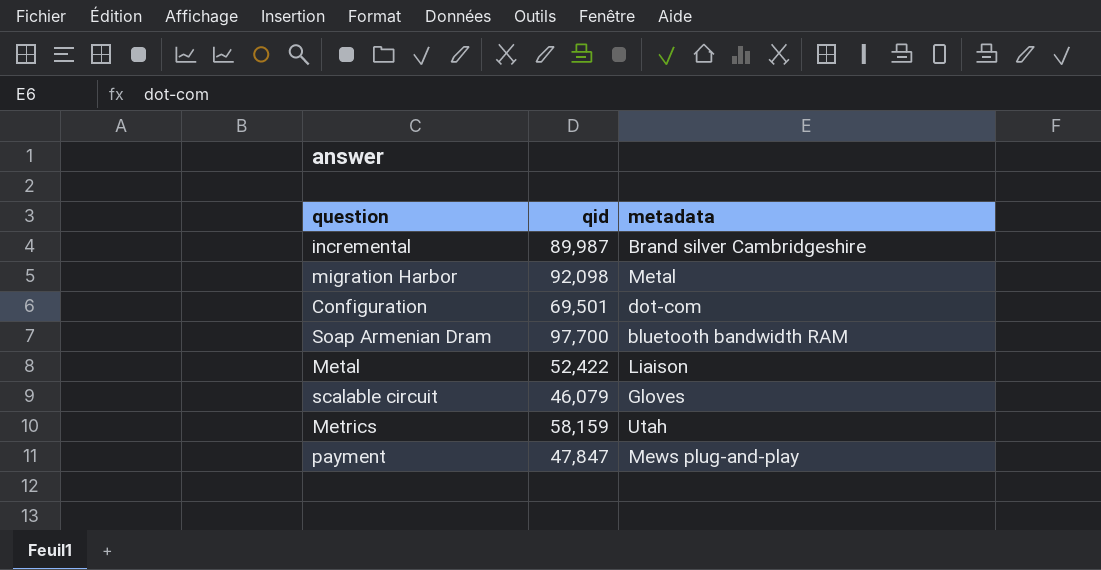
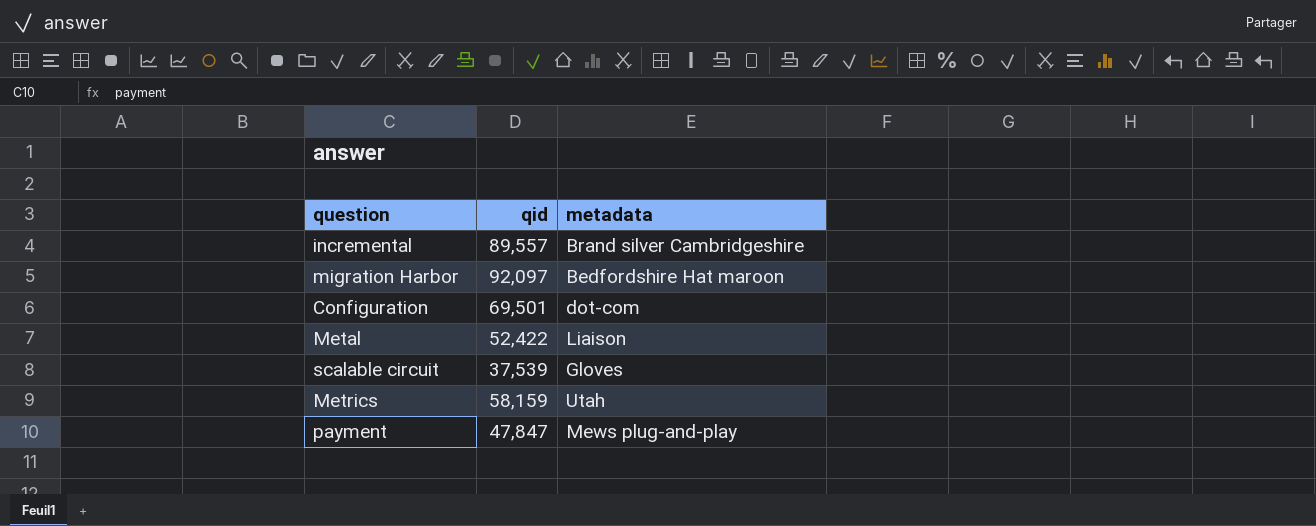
row Soap Armenian Dram: 97,700 | bluetooth bandwidth RAM -> none
incremental | qid: 89,987 -> 89,557
migration Harbor | qid: 92,098 -> 92,097
migration Harbor | metadata: Metal -> Bedfordshire Hat maroon
scalable circuit | qid: 46,079 -> 37,539

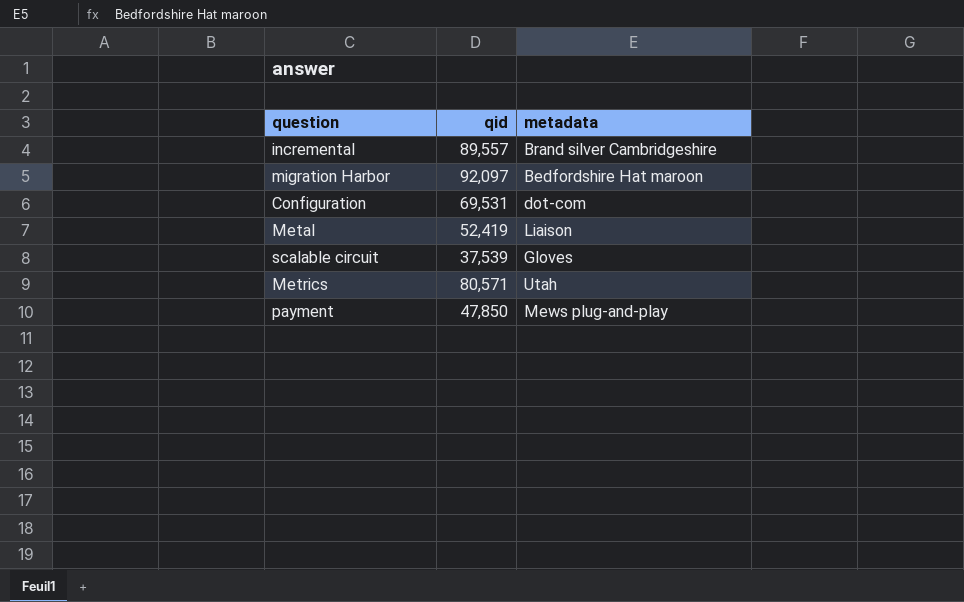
Configuration | qid: 69,501 -> 69,531
Metal | qid: 52,422 -> 52,419
Metrics | qid: 58,159 -> 80,571
payment | qid: 47,847 -> 47,850

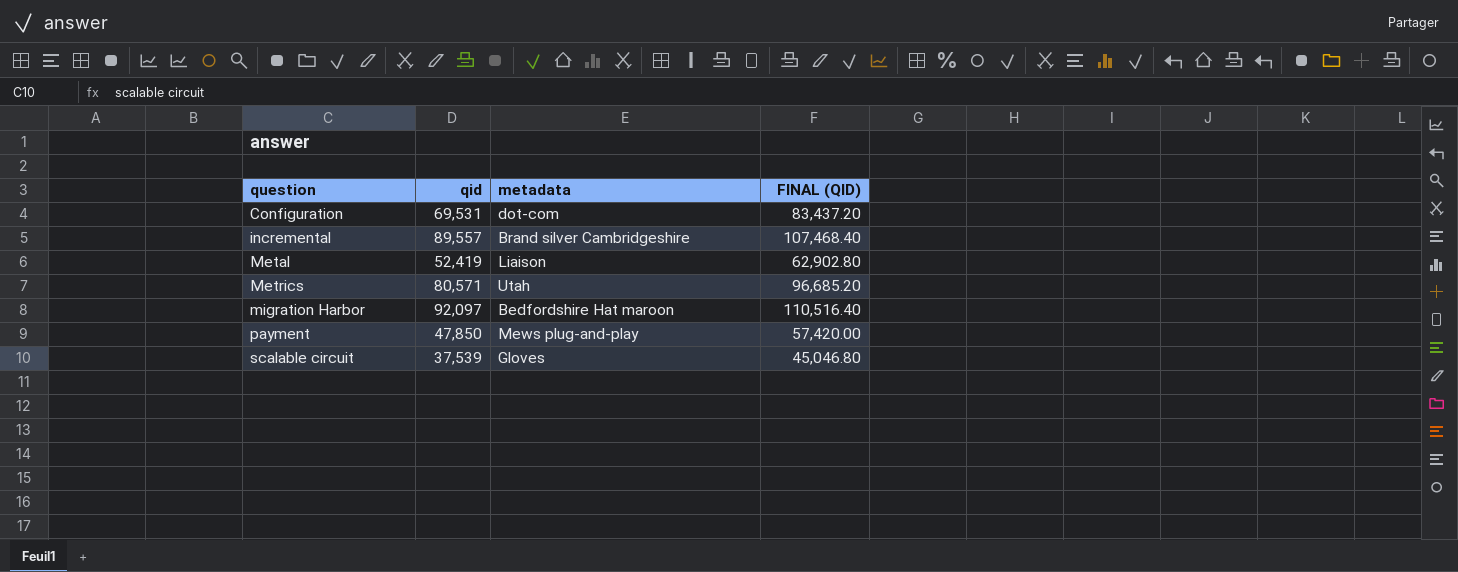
row order: none -> question ascending
column FINAL (QID) | formula: none -> [qid] * 1.2

